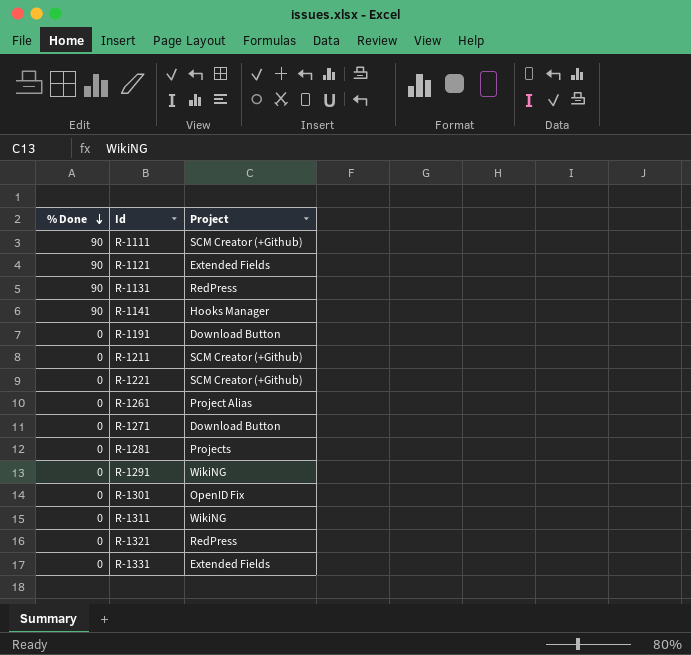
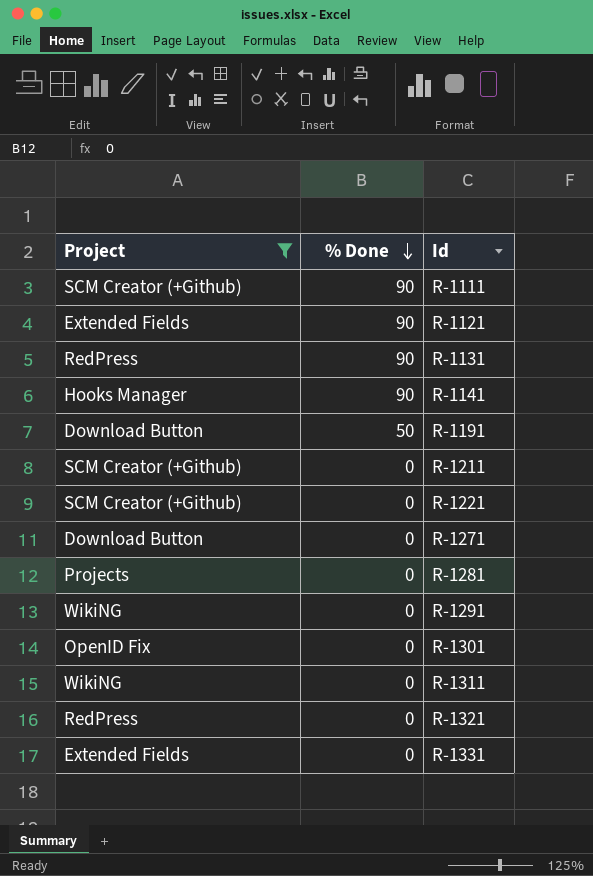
filter: none -> Project != Project Alias
column Project | position: 3 -> 1
R-1191 | % Done: 0 -> 50

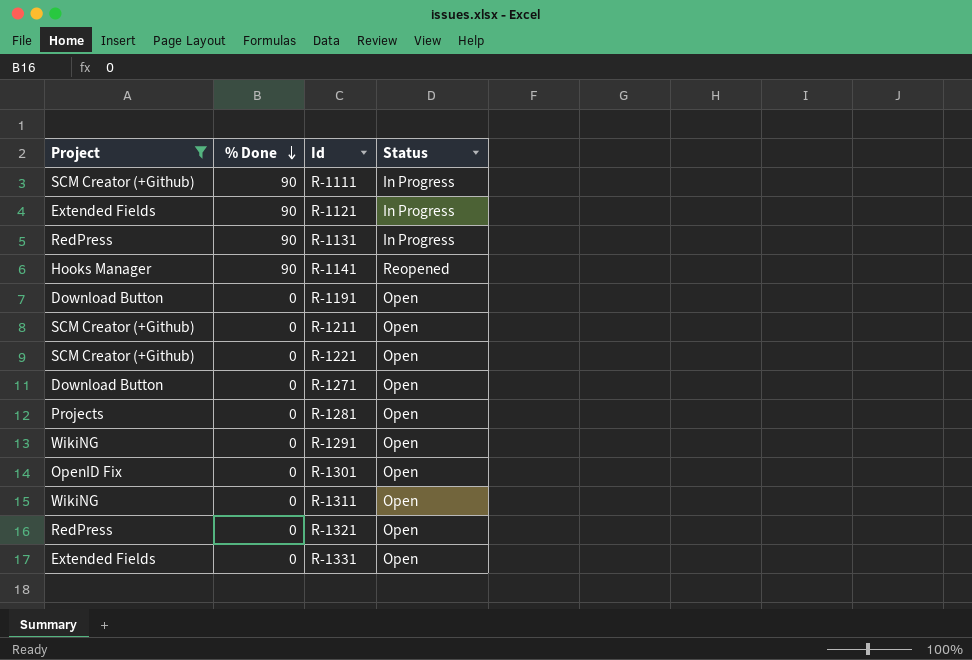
column Status | position: none -> 4
R-1191 | % Done: 50 -> 0

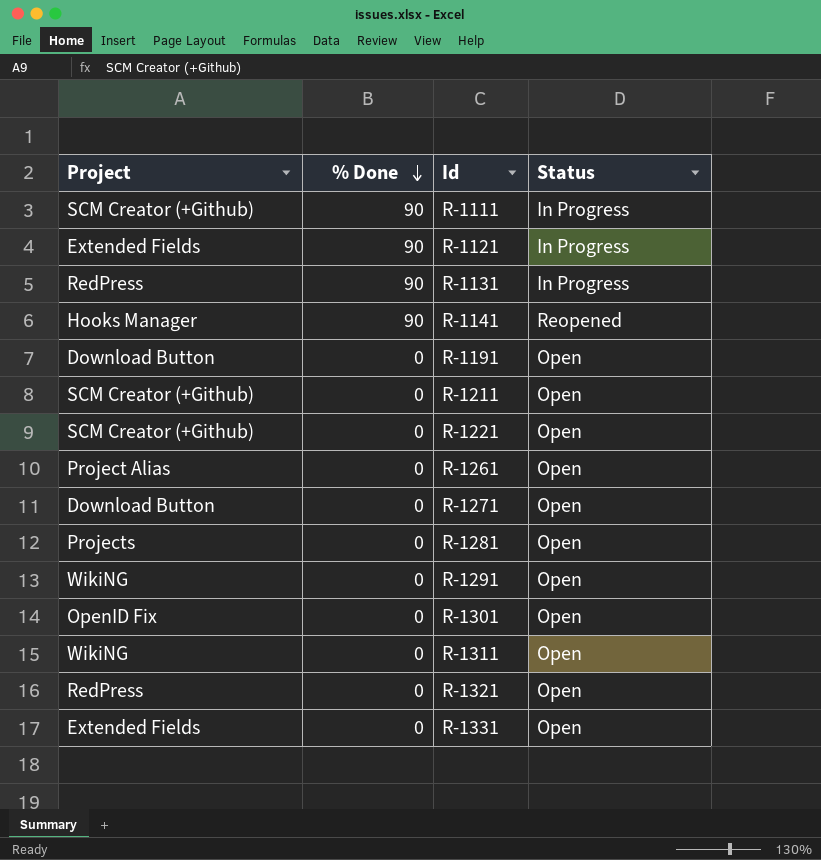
filter: Project != Project Alias -> none

